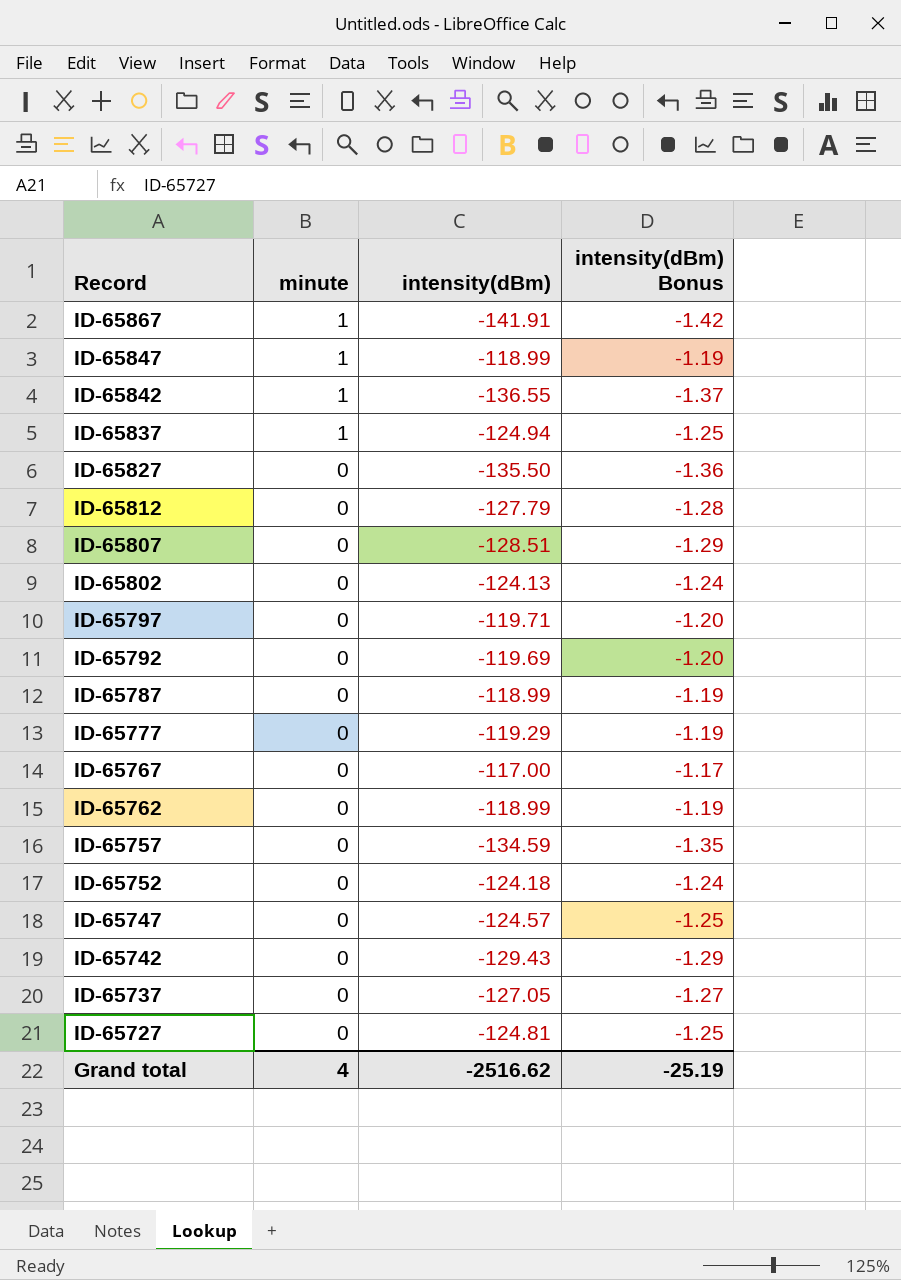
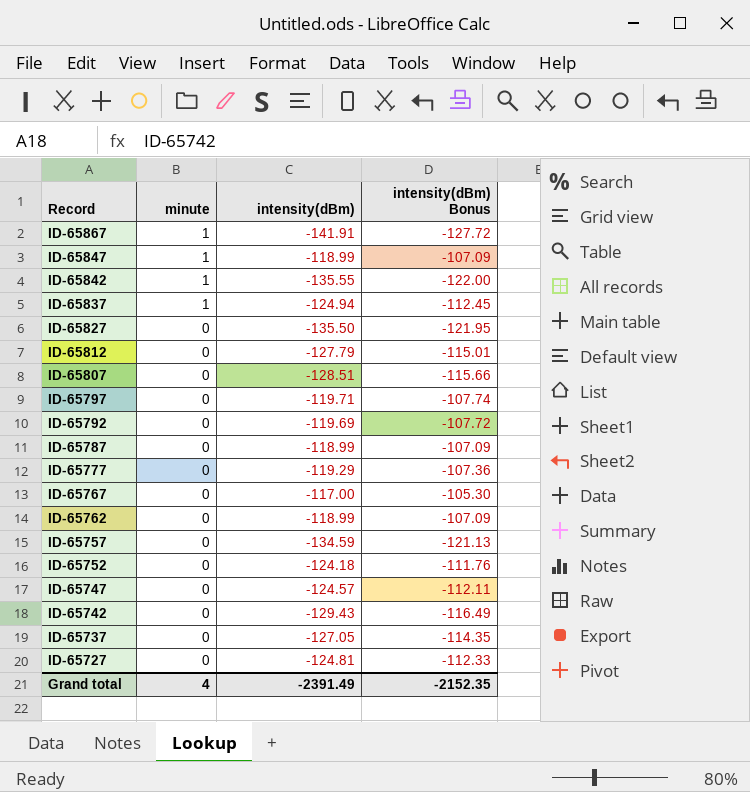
column intensity(dBm) Bonus | formula: [intensity(dBm)] * 0.01 -> [intensity(dBm)] * 0.9
row ID-65802: 0 | -124.13 | -1.24 -> none
ID-65842 | intensity(dBm): -136.55 -> -135.55
Grand total | intensity(dBm): -2516.62 -> -2391.49
Grand total | intensity(dBm) Bonus: -25.19 -> -2152.35

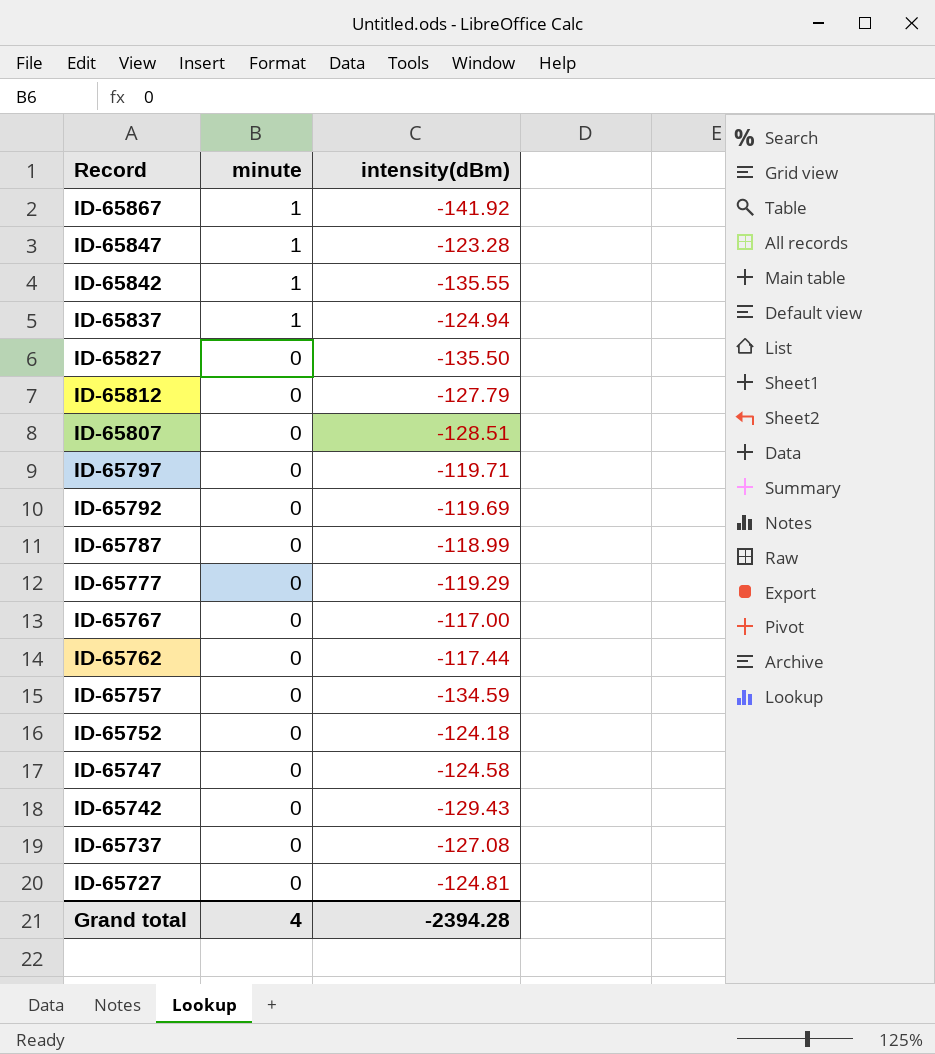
column intensity(dBm) Bonus | formula: [intensity(dBm)] * 0.9 -> none
ID-65867 | intensity(dBm): -141.91 -> -141.92
ID-65847 | intensity(dBm): -118.99 -> -123.28
ID-65762 | intensity(dBm): -118.99 -> -117.44
ID-65747 | intensity(dBm): -124.57 -> -124.58
ID-65737 | intensity(dBm): -127.05 -> -127.08
Grand total | intensity(dBm): -2391.49 -> -2394.28

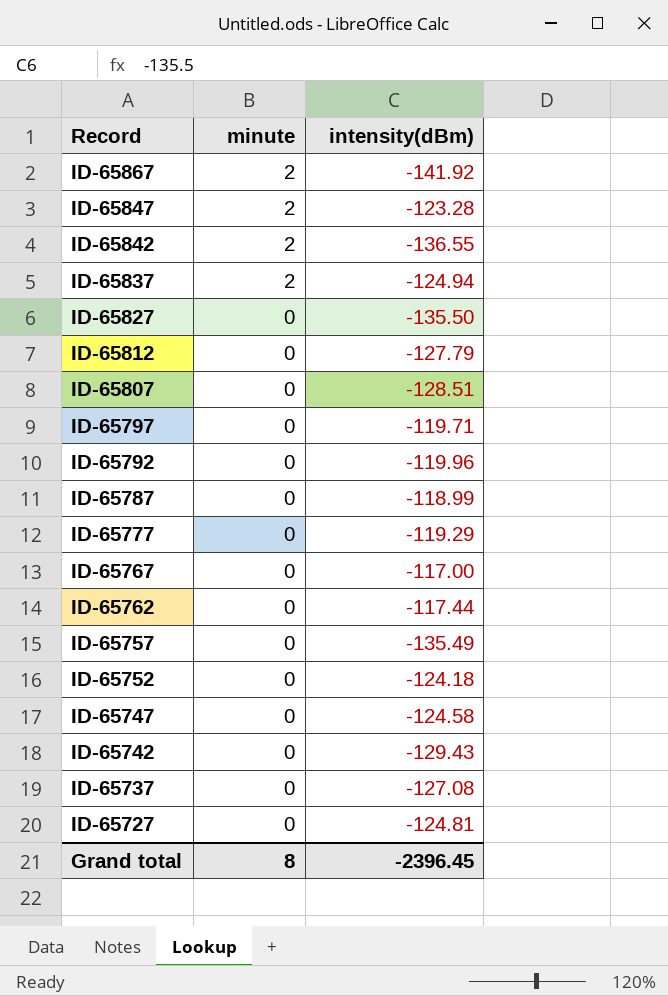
ID-65867 | minute: 1 -> 2
ID-65847 | minute: 1 -> 2
ID-65842 | minute: 1 -> 2
ID-65842 | intensity(dBm): -135.55 -> -136.55
ID-65837 | minute: 1 -> 2
ID-65792 | intensity(dBm): -119.69 -> -119.96
ID-65757 | intensity(dBm): -134.59 -> -135.49
Grand total | minute: 4 -> 8
Grand total | intensity(dBm): -2394.28 -> -2396.45

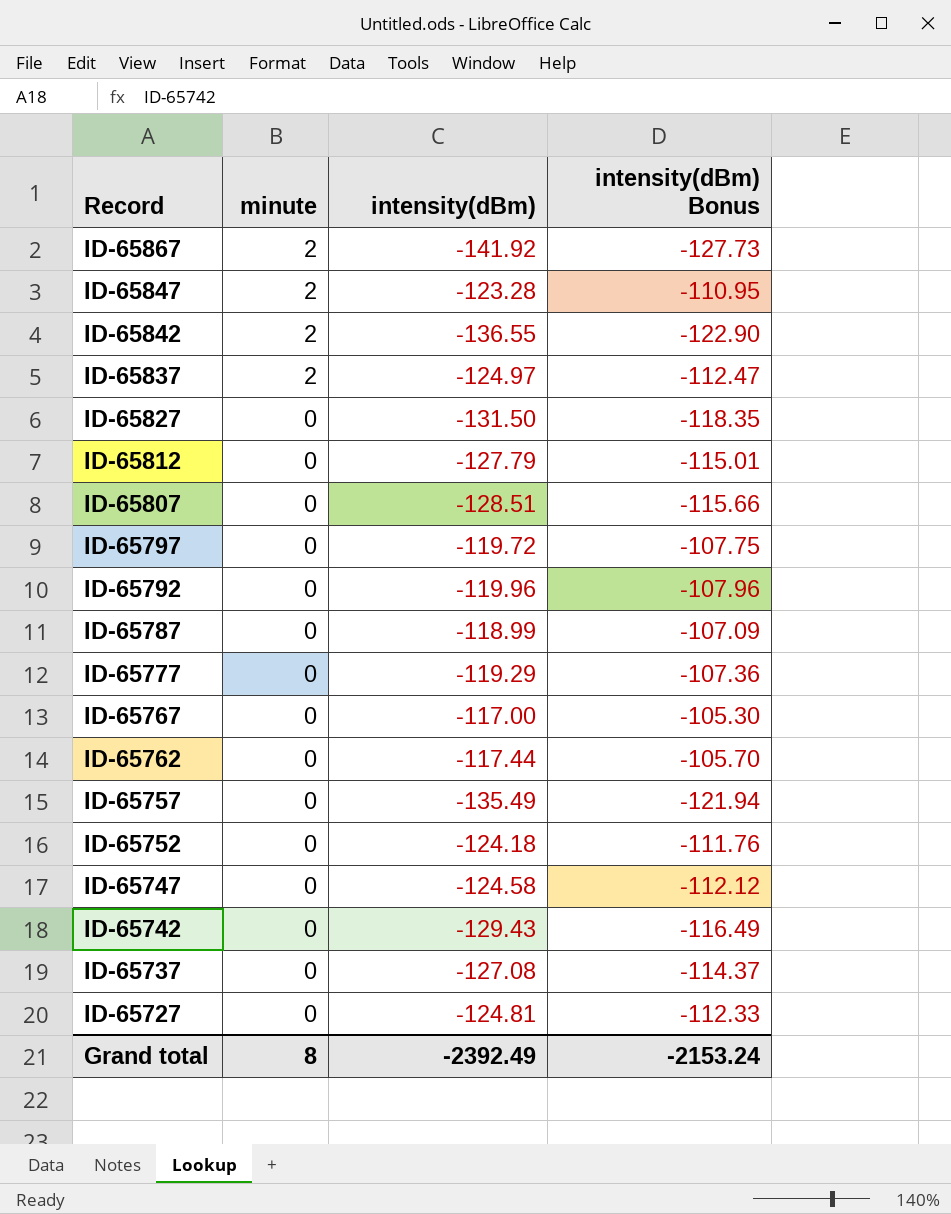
column intensity(dBm) Bonus | formula: none -> [intensity(dBm)] * 0.9
ID-65837 | intensity(dBm): -124.94 -> -124.97
ID-65827 | intensity(dBm): -135.50 -> -131.50
ID-65797 | intensity(dBm): -119.71 -> -119.72
Grand total | intensity(dBm): -2396.45 -> -2392.49

